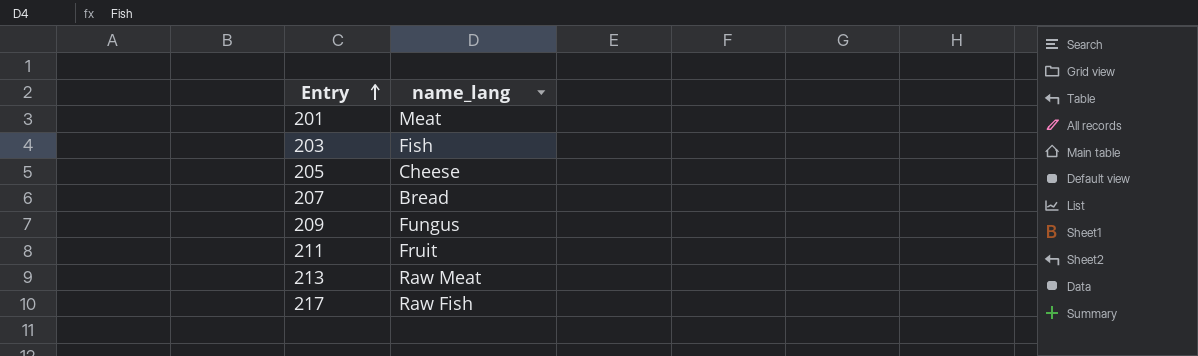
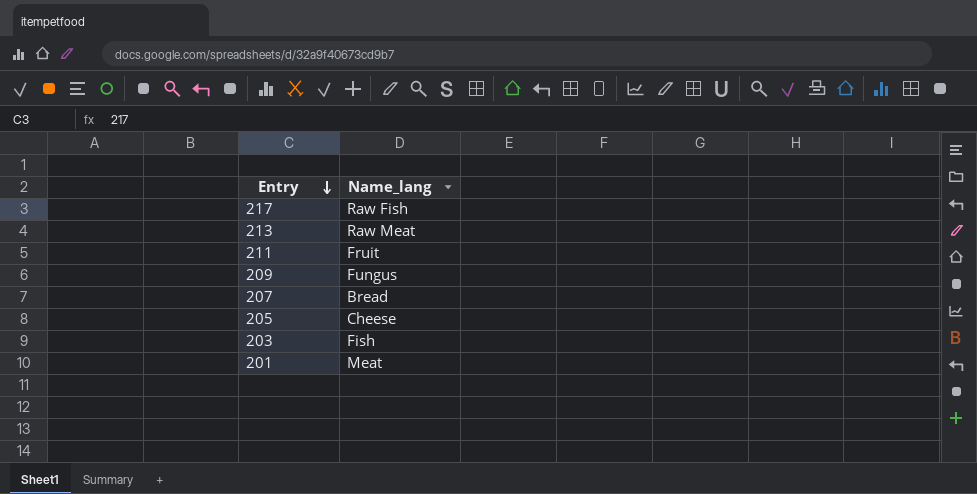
row order: Entry ascending -> Entry descending
column name: name_lang -> Name_lang

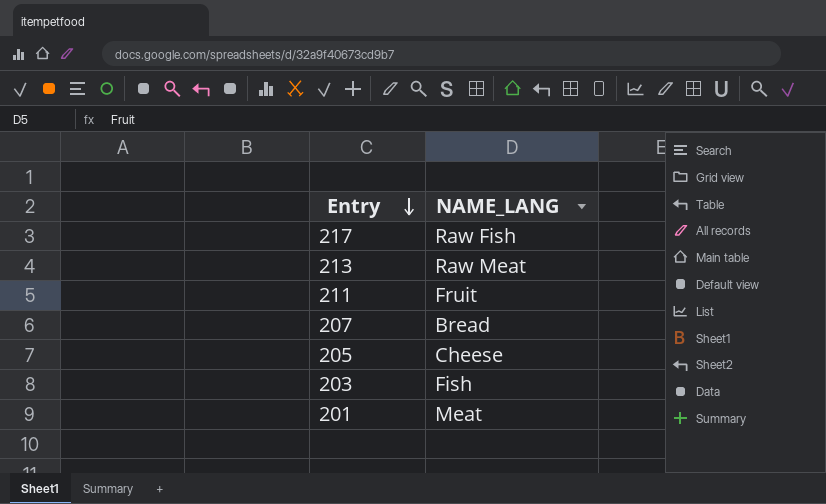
column name: Name_lang -> NAME_LANG
row 209: Fungus -> none

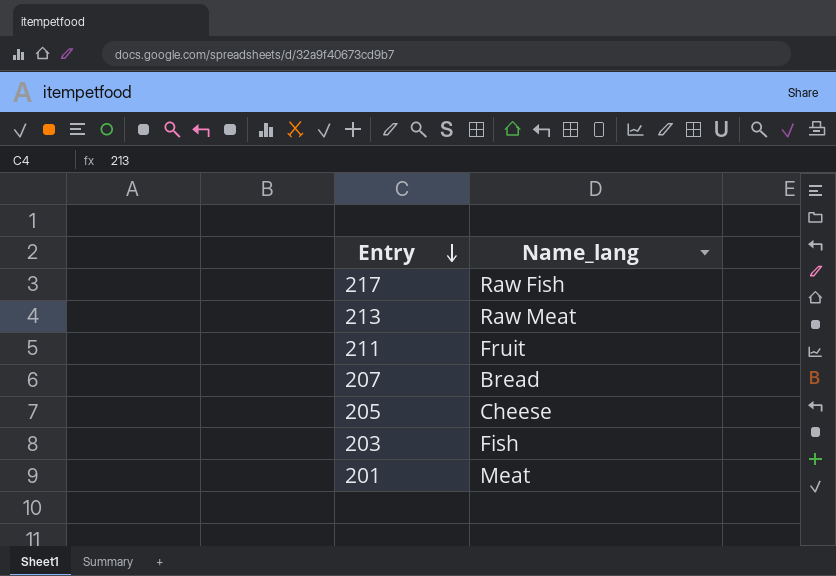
column name: NAME_LANG -> Name_lang

